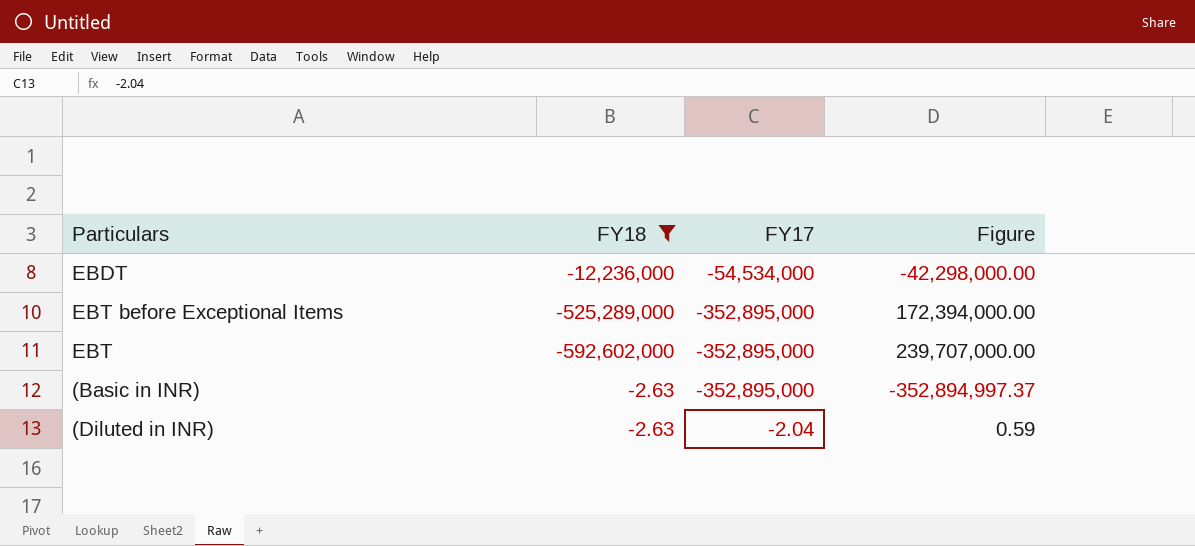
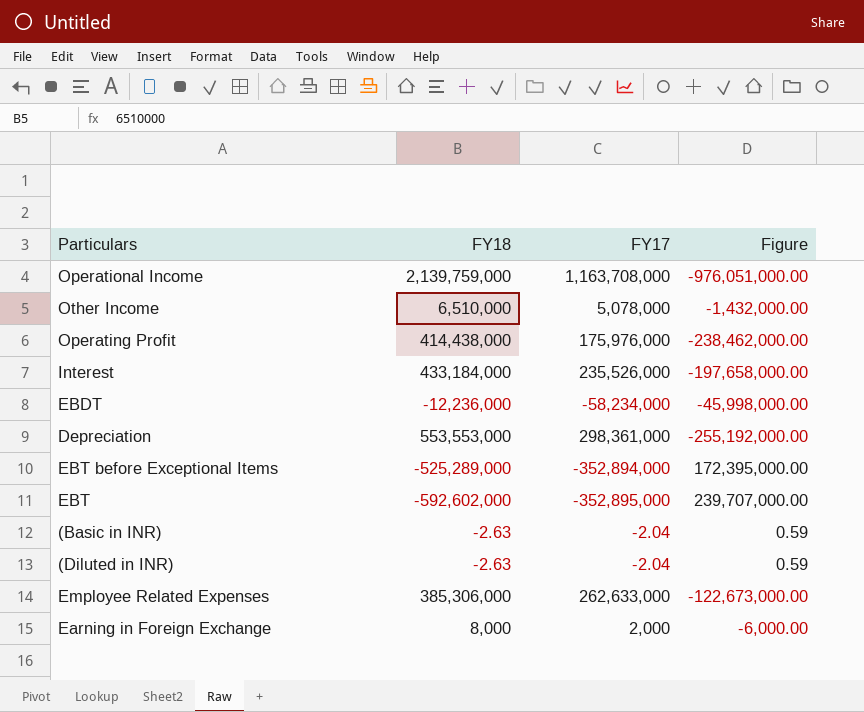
filter: FY18 <= -2.63 -> none
EBDT | FY17: -54,534,000 -> -58,234,000
EBDT | Figure: -42,298,000.00 -> -45,998,000.00
EBT before Exceptional Items | FY17: -352,895,000 -> -352,894,000
EBT before Exceptional Items | Figure: 172,394,000.00 -> 172,395,000.00
(Basic in INR) | FY17: -352,895,000 -> -2.04
(Basic in INR) | Figure: -352,894,997.37 -> 0.59

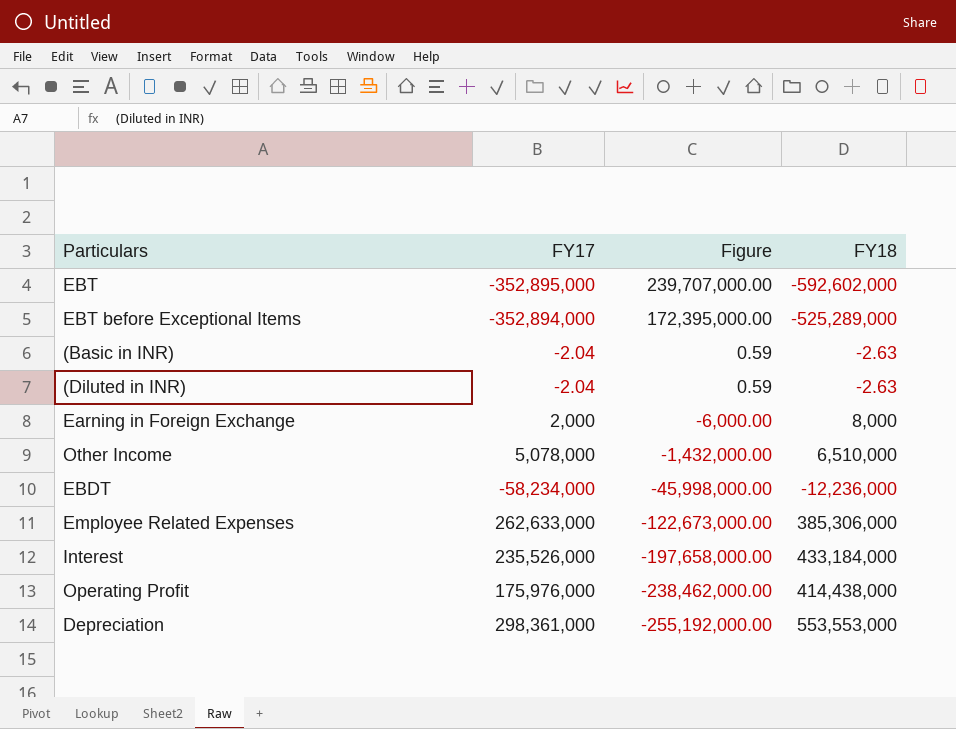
row order: none -> Figure descending
column FY18 | position: 2 -> 4
row Operational Income: 2,139,759,000 | 1,163,708,000 | -976,051,000.00 -> none

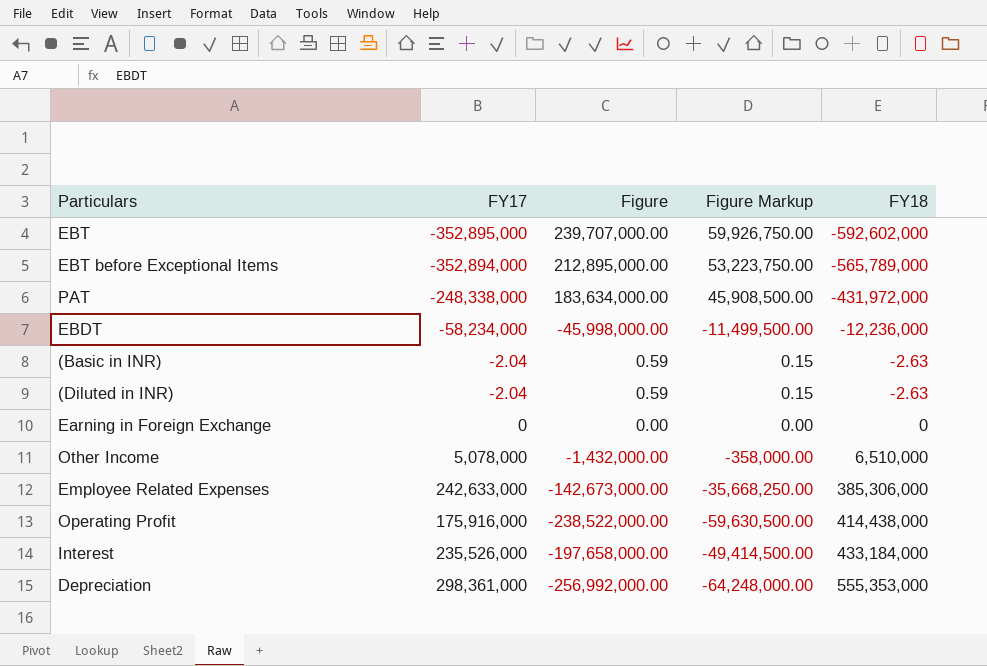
row order: Figure descending -> FY18 ascending
column Figure Markup | formula: none -> [Figure] * 0.25
EBT before Exceptional Items | Figure: 172,395,000.00 -> 212,895,000.00
EBT before Exceptional Items | FY18: -525,289,000 -> -565,789,000
row PAT: none -> -248,338,000 | 183,634,000.00 | 45,908,500.00 | -431,972,000
Earning in Foreign Exchange | FY17: 2,000 -> 0
Earning in Foreign Exchange | Figure: -6,000.00 -> 0.00
Earning in Foreign Exchange | FY18: 8,000 -> 0
Employee Related Expenses | FY17: 262,633,000 -> 242,633,000
Employee Related Expenses | Figure: -122,673,000.00 -> -142,673,000.00
Operating Profit | FY17: 175,976,000 -> 175,916,000
Operating Profit | Figure: -238,462,000.00 -> -238,522,000.00
Depreciation | Figure: -255,192,000.00 -> -256,992,000.00
Depreciation | FY18: 553,553,000 -> 555,353,000

